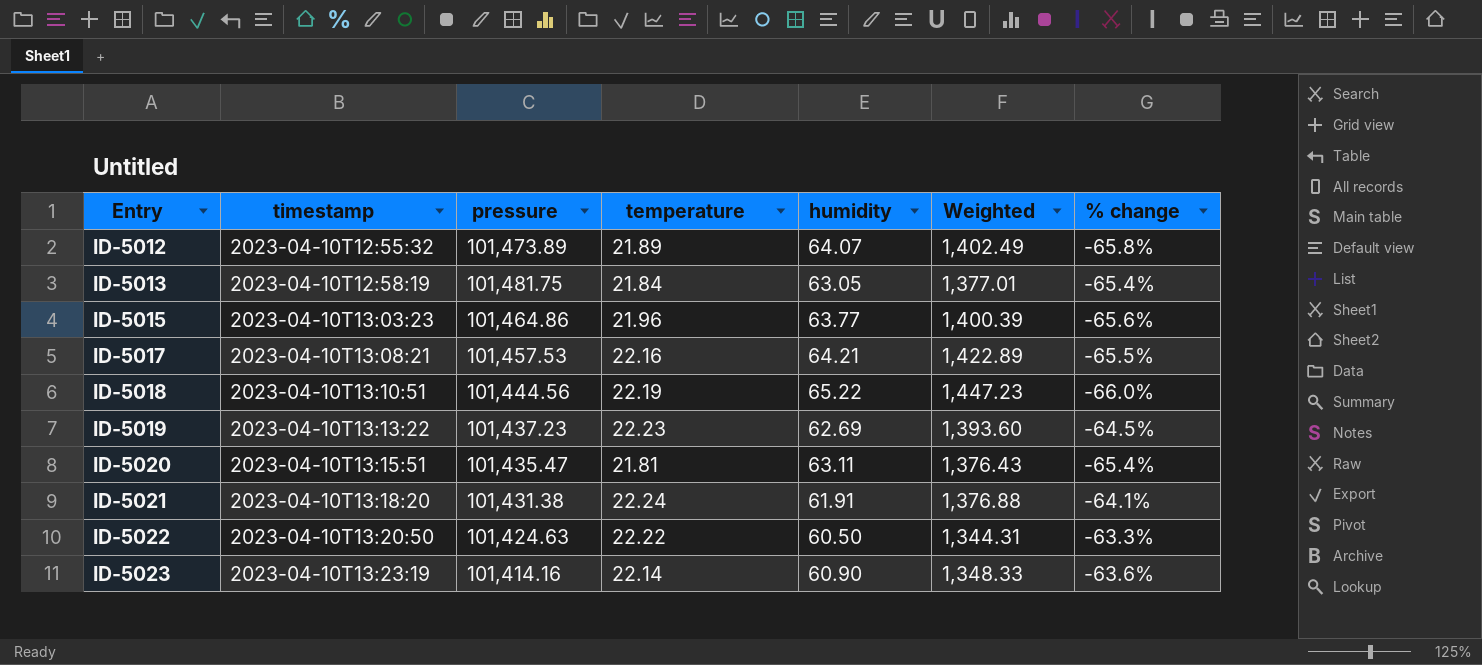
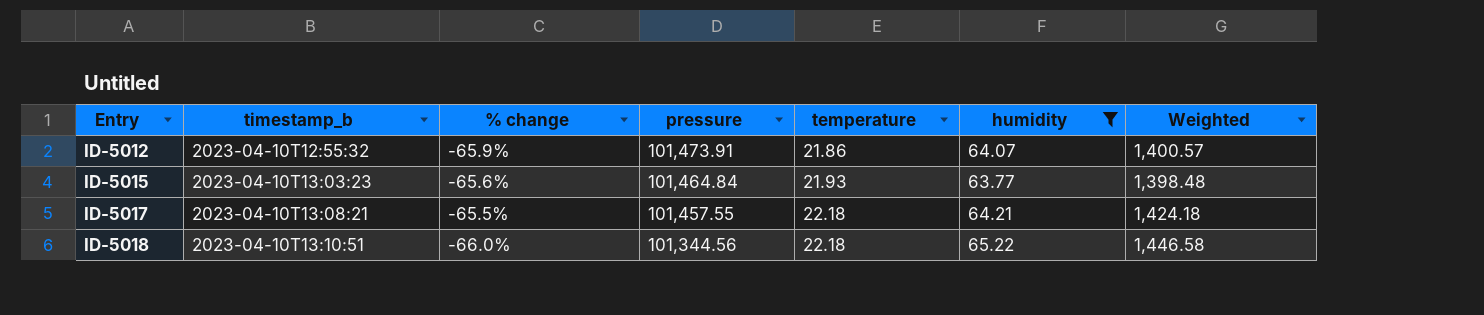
filter: none -> humidity >= 63.77
column name: timestamp -> timestamp_b
column % change | position: 7 -> 3
ID-5012 | % change: -65.8% -> -65.9%
ID-5012 | pressure: 101,473.89 -> 101,473.91
ID-5012 | temperature: 21.89 -> 21.86
ID-5012 | Weighted: 1,402.49 -> 1,400.57
ID-5015 | pressure: 101,464.86 -> 101,464.84
ID-5015 | temperature: 21.96 -> 21.93
ID-5015 | Weighted: 1,400.39 -> 1,398.48
ID-5017 | pressure: 101,457.53 -> 101,457.55
ID-5017 | temperature: 22.16 -> 22.18
ID-5017 | Weighted: 1,422.89 -> 1,424.18
ID-5018 | pressure: 101,444.56 -> 101,344.56
ID-5018 | temperature: 22.19 -> 22.18
ID-5018 | Weighted: 1,447.23 -> 1,446.58

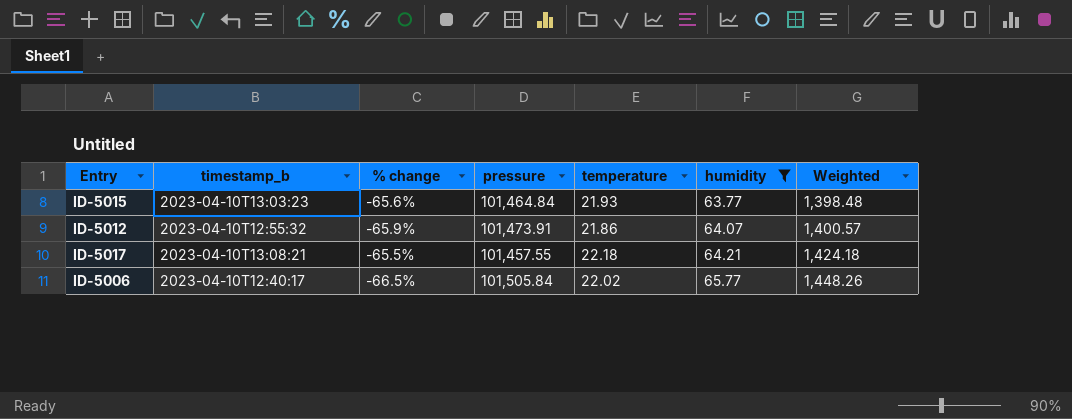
row order: Entry ascending -> humidity ascending
row ID-5018: 2023-04-10T13:10:51 | -66.0% | 101,344.56 | 22.18 | 65.22 | 1,446.58 -> none
row ID-5006: none -> 2023-04-10T12:40:17 | -66.5% | 101,505.84 | 22.02 | 65.77 | 1,448.26

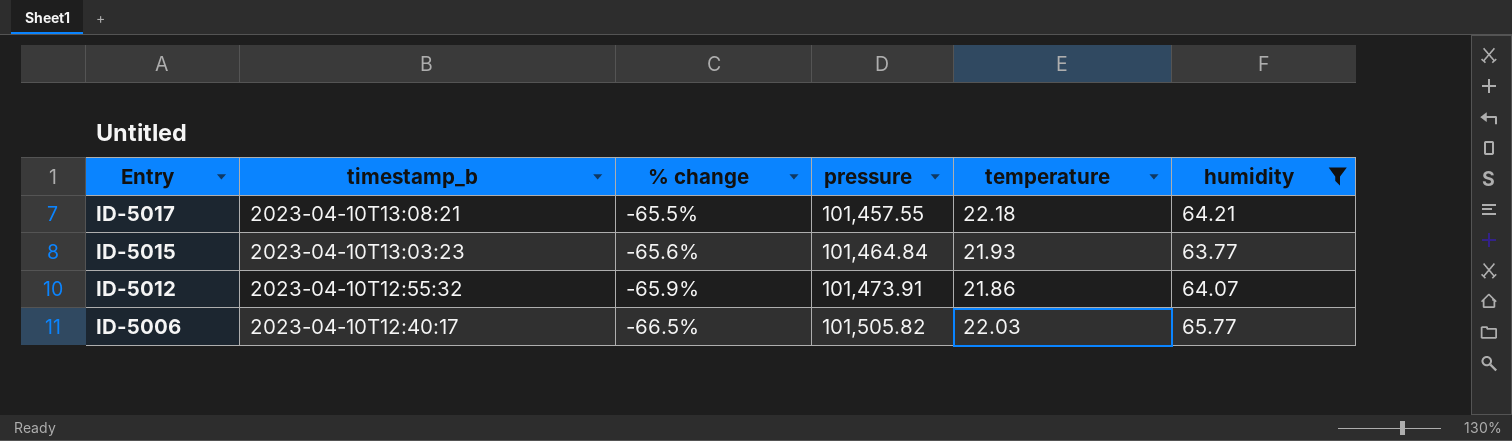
row order: humidity ascending -> Entry descending
column Weighted | formula: [temperature] * [humidity] -> none
ID-5006 | pressure: 101,505.84 -> 101,505.82
ID-5006 | temperature: 22.02 -> 22.03

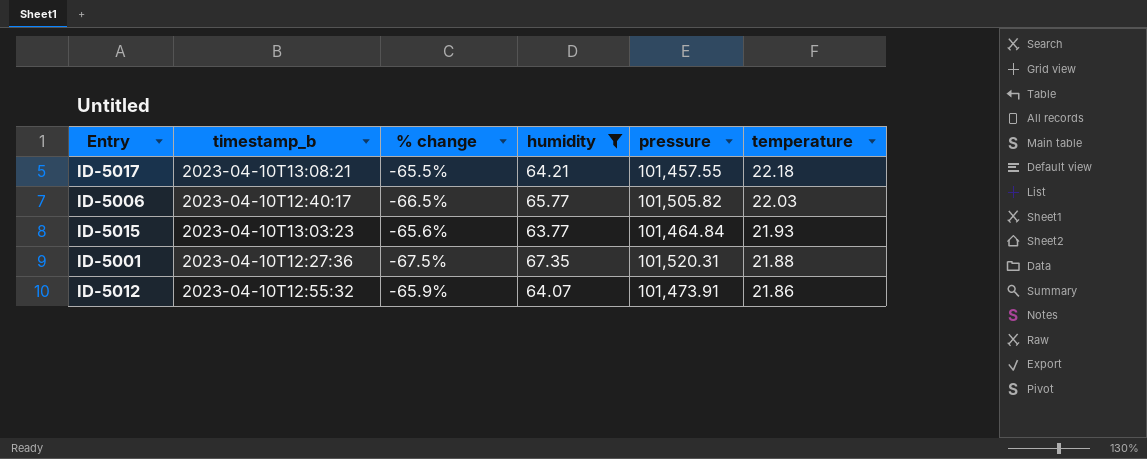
row order: Entry descending -> temperature descending
column humidity | position: 6 -> 4
row ID-5001: none -> 2023-04-10T12:27:36 | -67.5% | 67.35 | 101,520.31 | 21.88

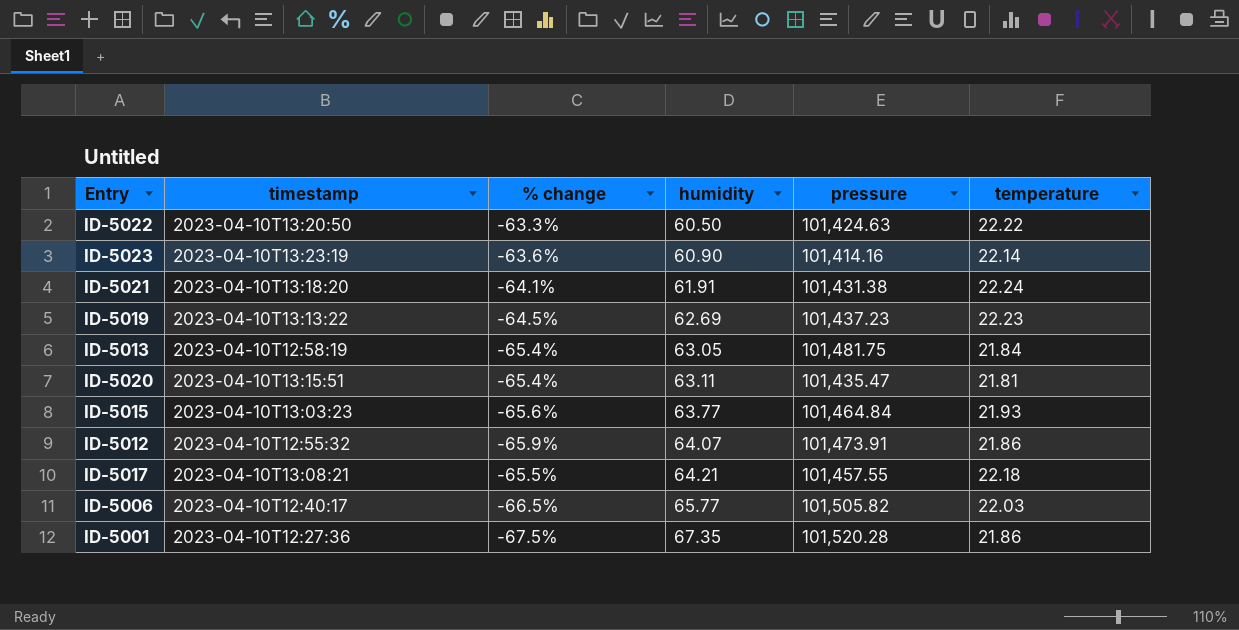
filter: humidity >= 63.77 -> none
row order: temperature descending -> humidity ascending
column name: timestamp_b -> timestamp
ID-5001 | pressure: 101,520.31 -> 101,520.28
ID-5001 | temperature: 21.88 -> 21.86

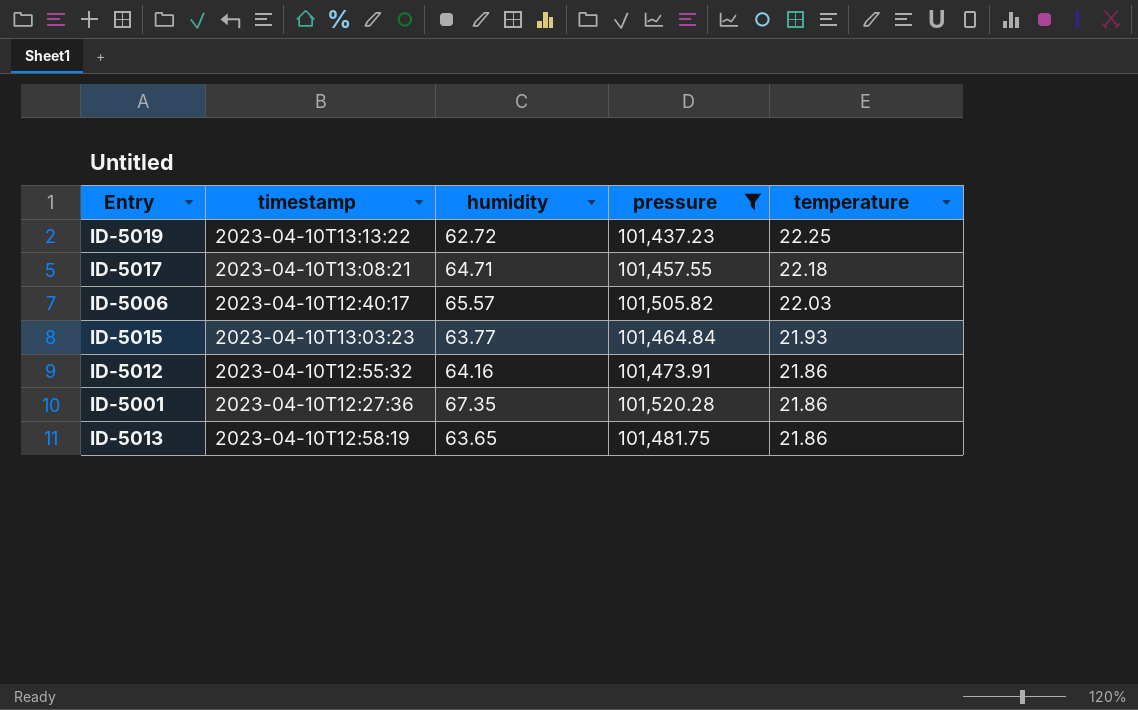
filter: none -> pressure >= 101,437.23
row order: humidity ascending -> temperature descending
column % change | formula: ([temperature] - [humidity]) / [humidity] -> none
ID-5019 | humidity: 62.69 -> 62.72
ID-5019 | temperature: 22.23 -> 22.25
ID-5017 | humidity: 64.21 -> 64.71
ID-5006 | humidity: 65.77 -> 65.57
ID-5012 | humidity: 64.07 -> 64.16
ID-5013 | humidity: 63.05 -> 63.65
ID-5013 | temperature: 21.84 -> 21.86

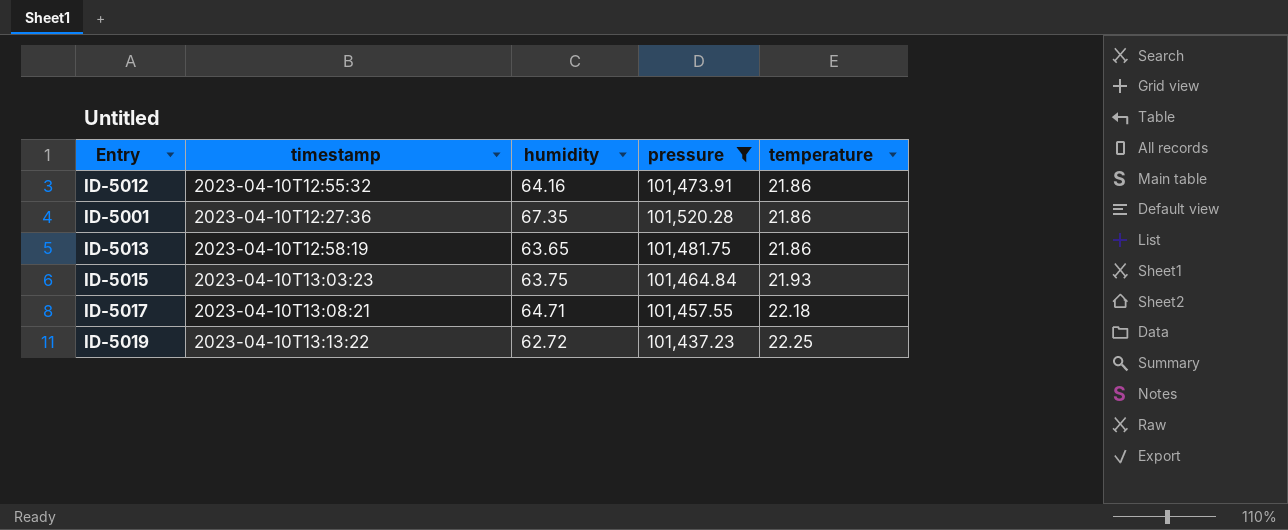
row order: temperature descending -> temperature ascending
row ID-5006: 2023-04-10T12:40:17 | 65.57 | 101,505.82 | 22.03 -> none
ID-5015 | humidity: 63.77 -> 63.75

